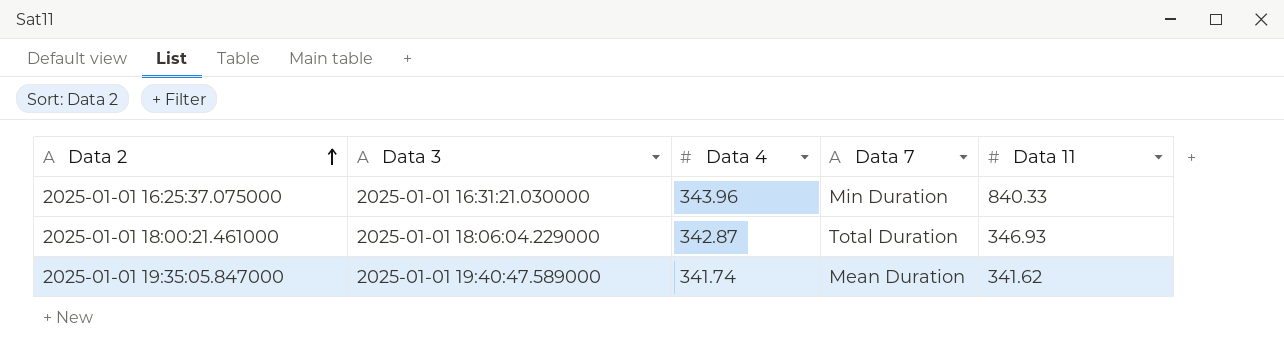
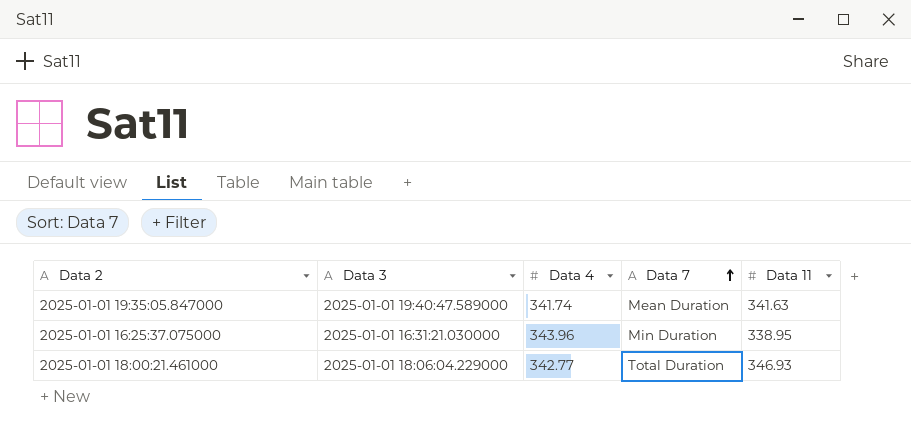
row order: Data 2 ascending -> Data 7 ascending
2025-01-01 19:35:05.847000 | Data 11: 341.62 -> 341.63
2025-01-01 16:25:37.075000 | Data 11: 840.33 -> 338.95
2025-01-01 18:00:21.461000 | Data 4: 342.87 -> 342.77

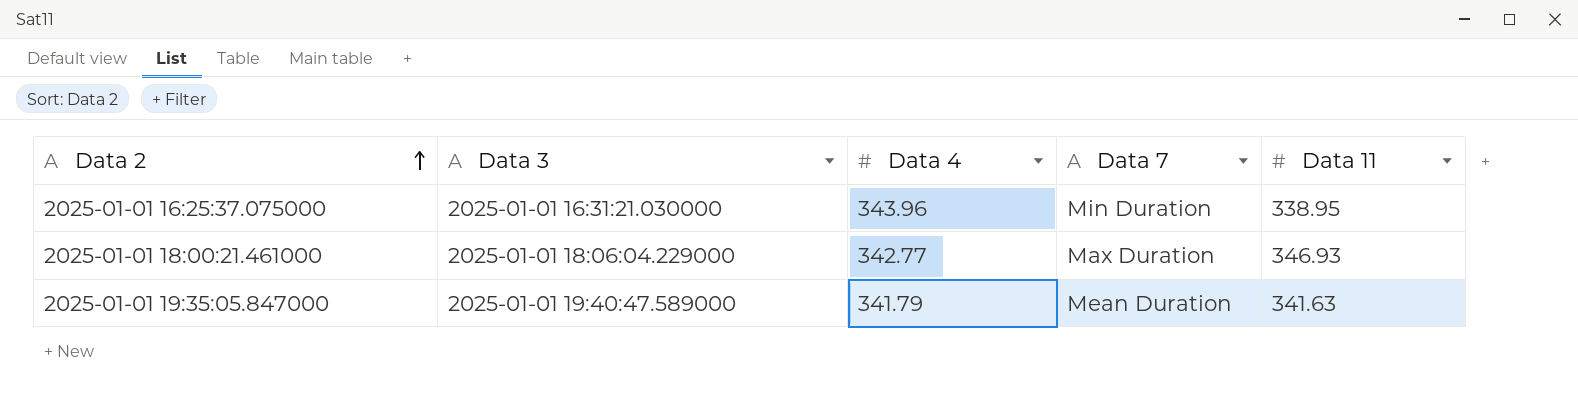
row order: Data 7 ascending -> Data 2 ascending
2025-01-01 18:00:21.461000 | Data 7: Total Duration -> Max Duration
2025-01-01 19:35:05.847000 | Data 4: 341.74 -> 341.79

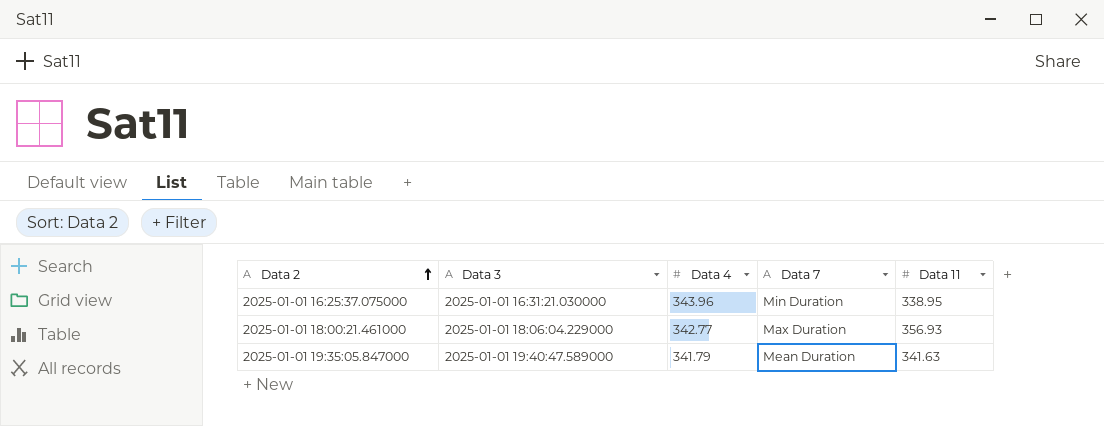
2025-01-01 18:00:21.461000 | Data 11: 346.93 -> 356.93

